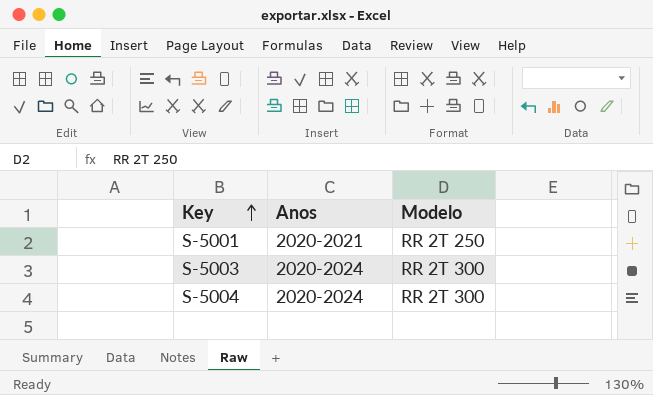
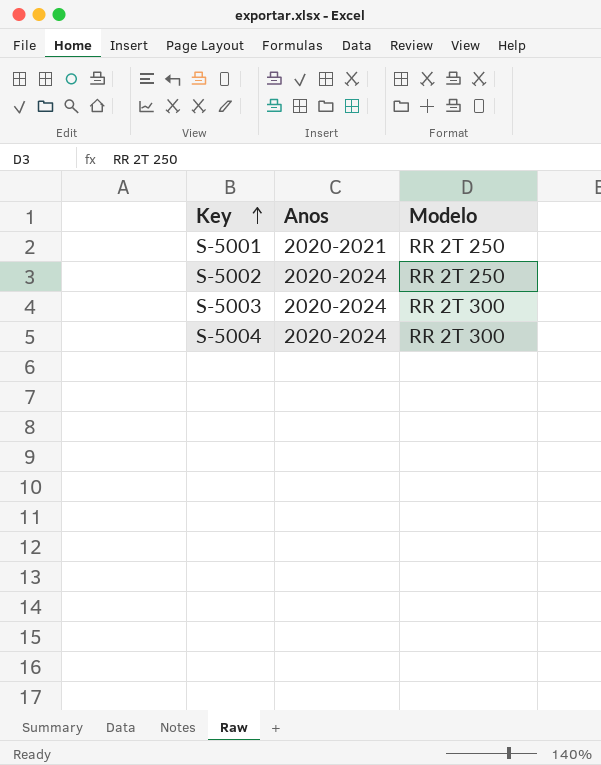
row S-5002: none -> 2020-2024 | RR 2T 250

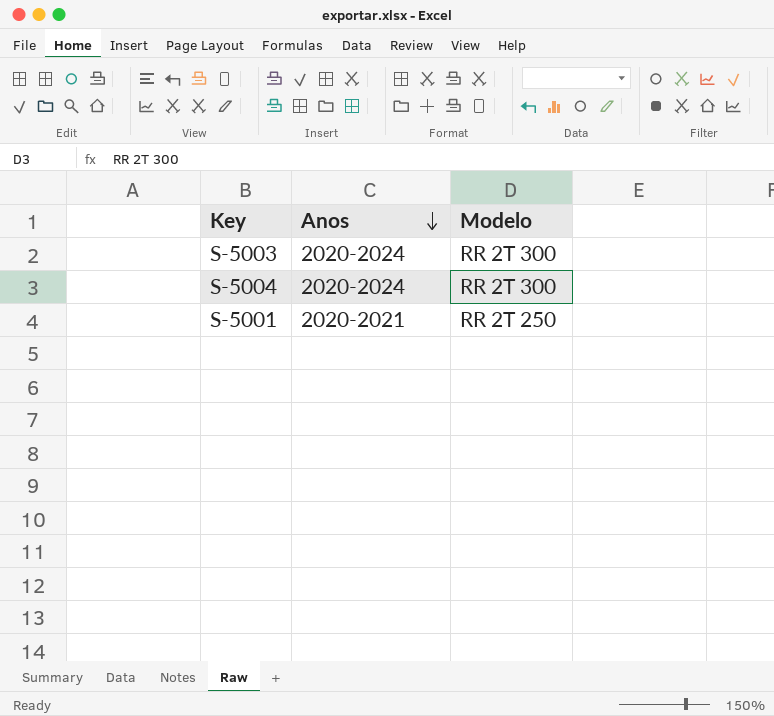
row order: Key ascending -> Anos descending
row S-5002: 2020-2024 | RR 2T 250 -> none

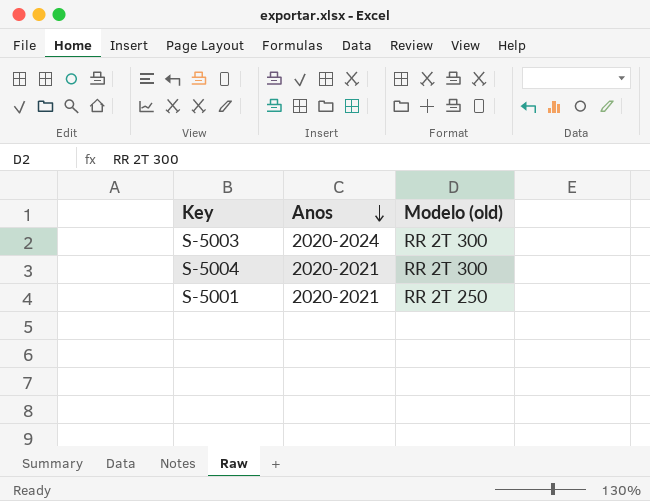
column name: Modelo -> Modelo (old)
S-5004 | Anos: 2020-2024 -> 2020-2021

